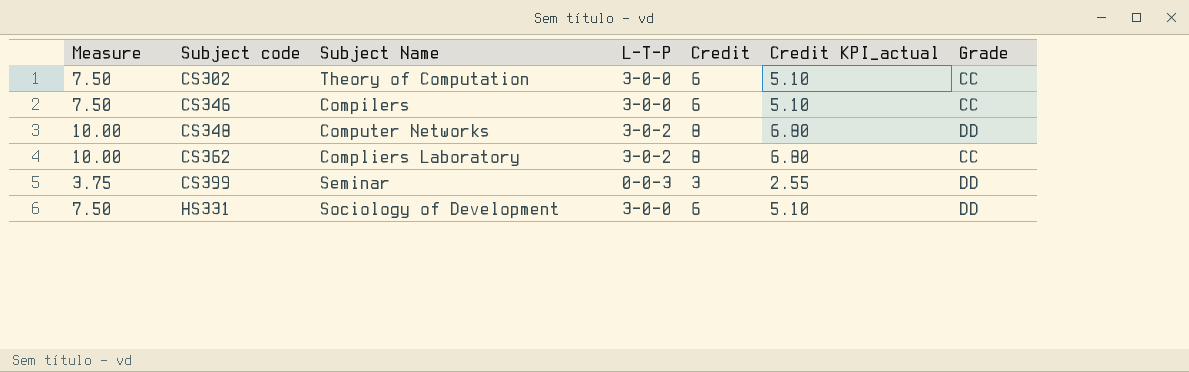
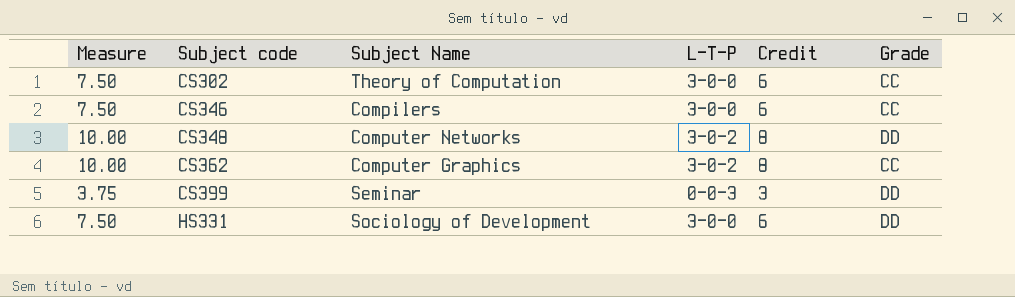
column Credit KPI_actual | formula: [Credit] * 0.85 -> none
CS362 | Subject Name: Compliers Laboratory -> Computer Graphics

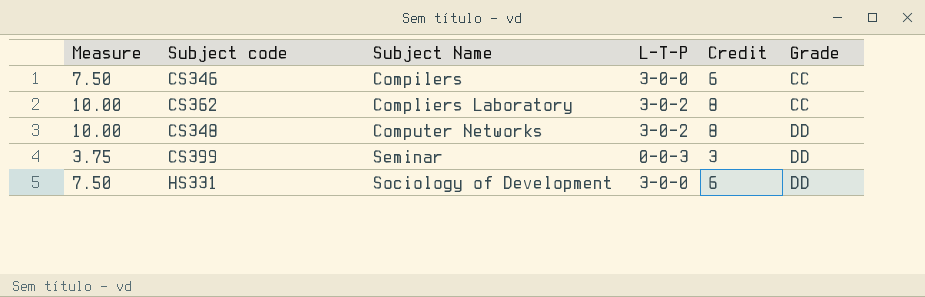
row order: Subject code ascending -> Subject Name ascending
row CS302: 7.50 | Theory of Computation | 3-0-0 | 6 | CC -> none
CS362 | Subject Name: Computer Graphics -> Compliers Laboratory

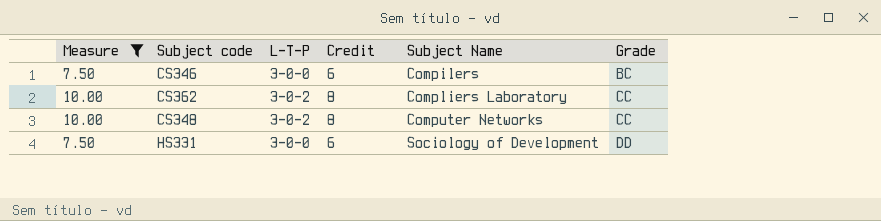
filter: none -> Measure != 3.75
column Subject Name | position: 3 -> 5
CS346 | Grade: CC -> BC
CS348 | Grade: DD -> CC

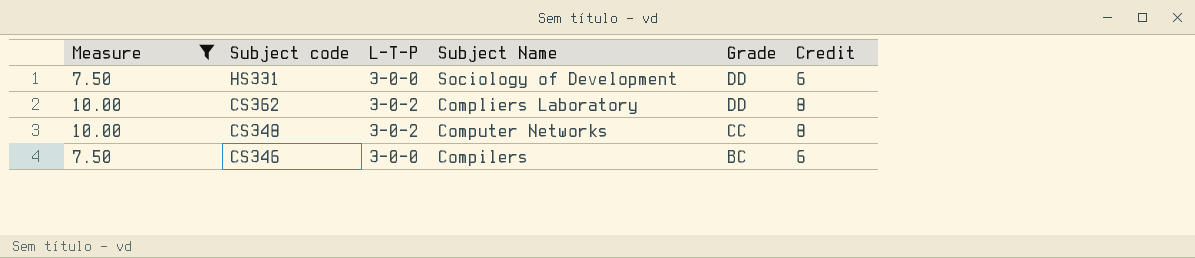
row order: Subject Name ascending -> Subject code descending
column Credit | position: 4 -> 6
CS362 | Grade: CC -> DD

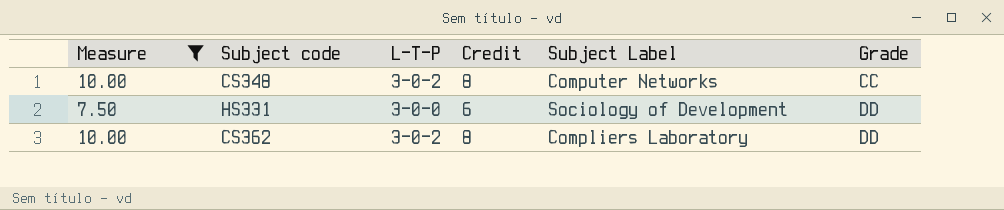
row order: Subject code descending -> Grade ascending
column Credit | position: 6 -> 4
column name: Subject Name -> Subject Label
row CS346: 7.50 | 3-0-0 | Compilers | BC | 6 -> none

